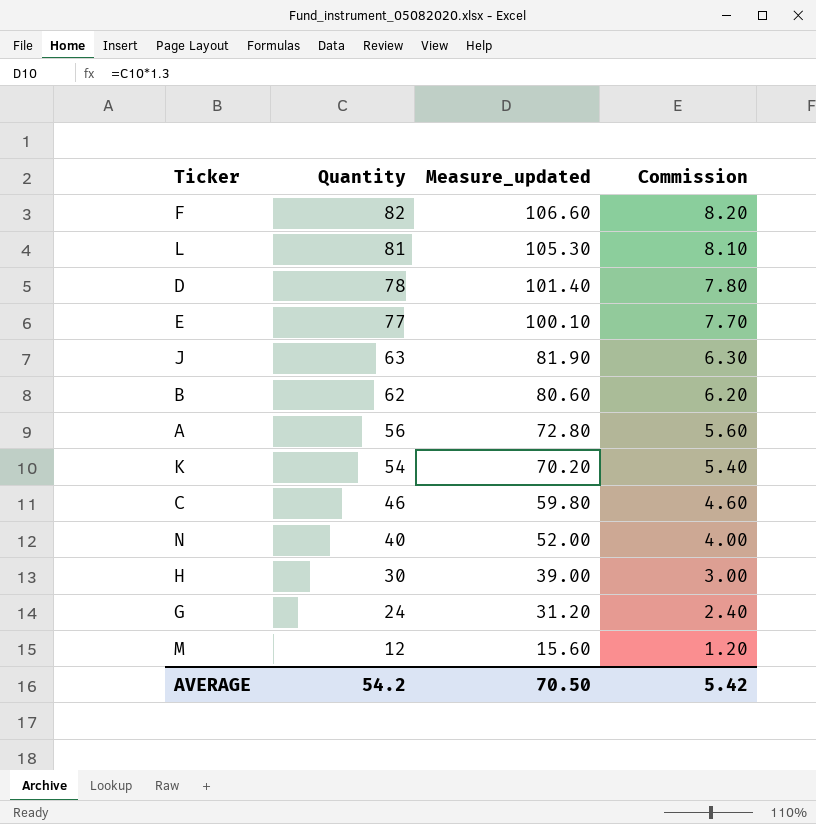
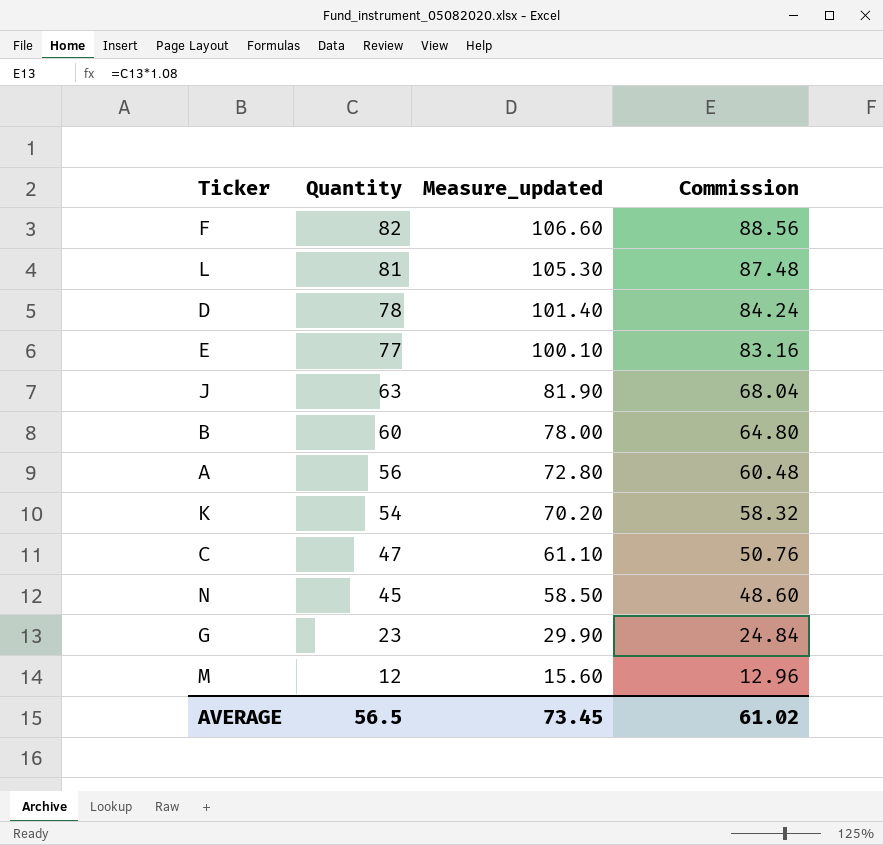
column Commission | formula: [Quantity] * 0.1 -> [Quantity] * 1.08
row H: 30 | 39.00 | 3.00 -> none
B | Quantity: 62 -> 60
B | Measure_updated: 80.60 -> 78.00
C | Quantity: 46 -> 47
C | Measure_updated: 59.80 -> 61.10
N | Quantity: 40 -> 45
N | Measure_updated: 52.00 -> 58.50
G | Quantity: 24 -> 23
G | Measure_updated: 31.20 -> 29.90
AVERAGE | Quantity: 54.2 -> 56.5
AVERAGE | Measure_updated: 70.50 -> 73.45
AVERAGE | Commission: 5.42 -> 61.02

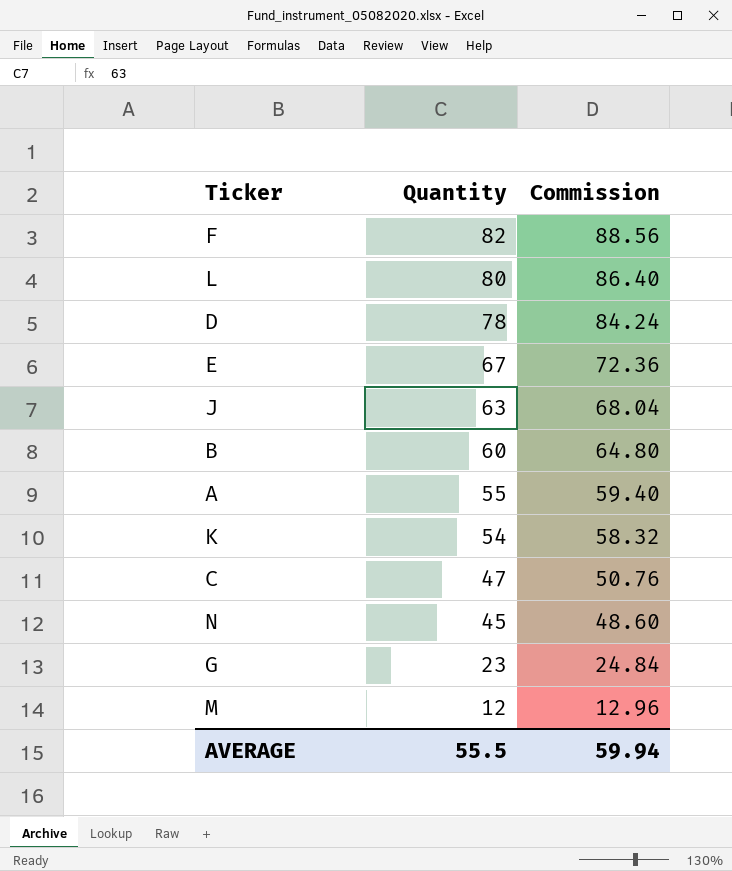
column Measure_updated | formula: [Quantity] * 1.3 -> none
L | Quantity: 81 -> 80
L | Commission: 87.48 -> 86.40
E | Quantity: 77 -> 67
E | Commission: 83.16 -> 72.36
A | Quantity: 56 -> 55
A | Commission: 60.48 -> 59.40
AVERAGE | Quantity: 56.5 -> 55.5
AVERAGE | Commission: 61.02 -> 59.94

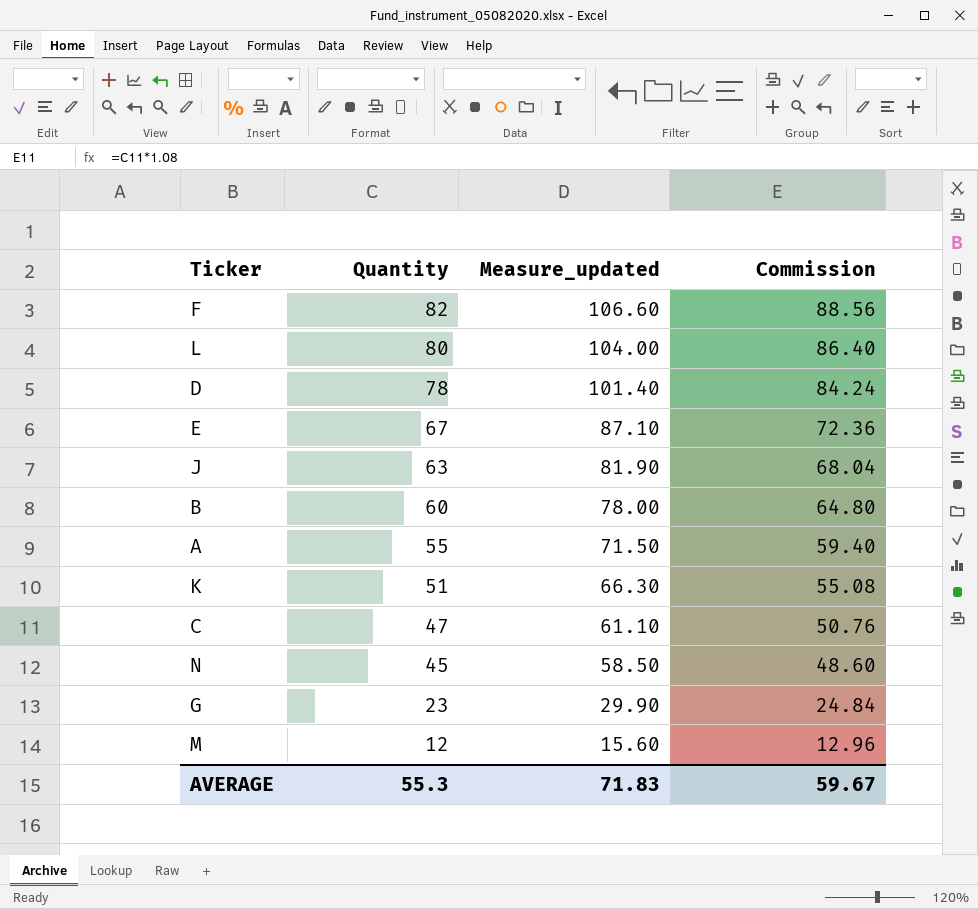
column Measure_updated | formula: none -> [Quantity] * 1.3
K | Quantity: 54 -> 51
K | Commission: 58.32 -> 55.08
AVERAGE | Quantity: 55.5 -> 55.3
AVERAGE | Commission: 59.94 -> 59.67

